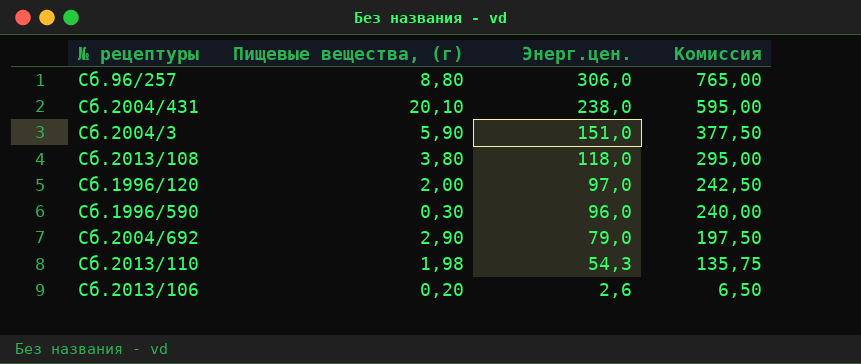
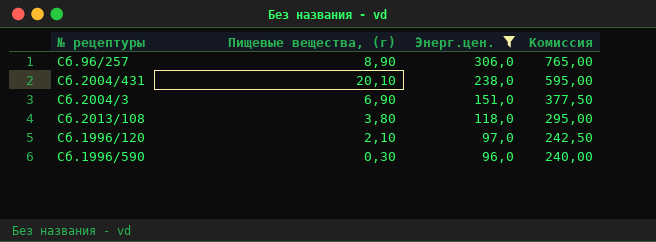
filter: none -> Энерг.цен. >= 96,0
Сб.96/257 | Пищевые вещества, (г): 8,80 -> 8,90
Сб.2004/3 | Пищевые вещества, (г): 5,90 -> 6,90
Сб.1996/120 | Пищевые вещества, (г): 2,00 -> 2,10

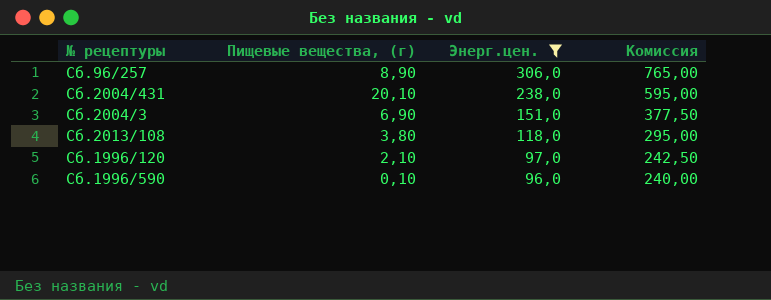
Сб.1996/590 | Пищевые вещества, (г): 0,30 -> 0,10

